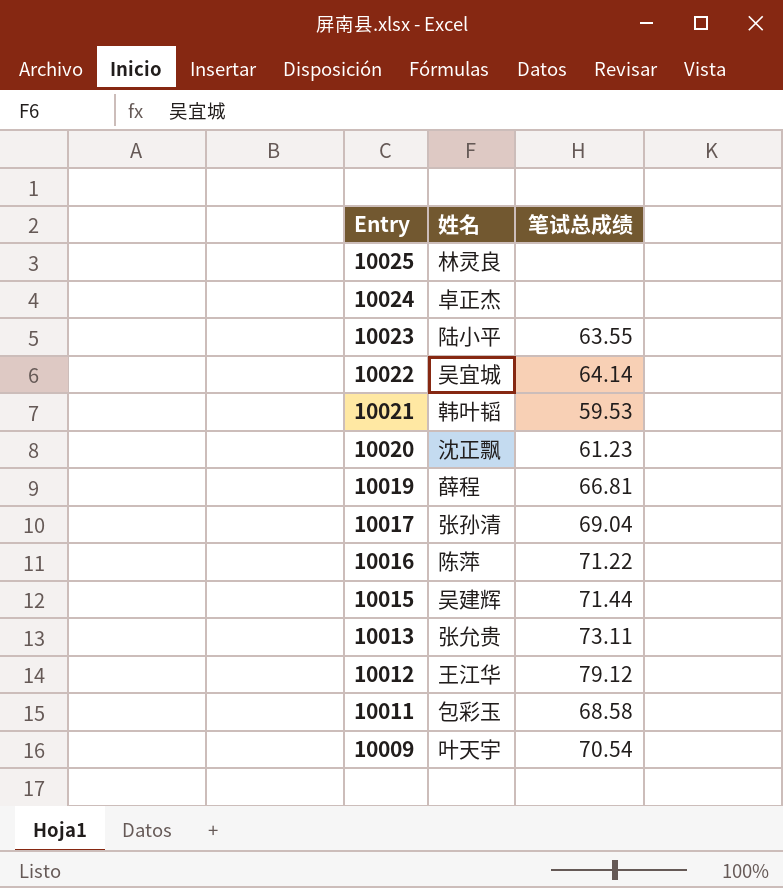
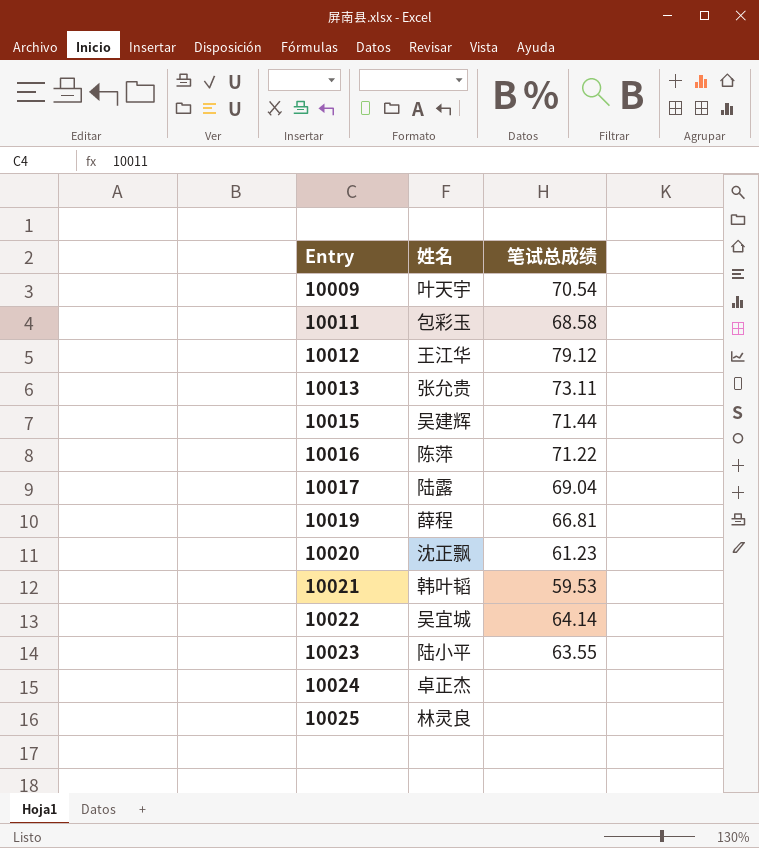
row order: Entry descending -> Entry ascending
10017 | 姓名: 张孙清 -> 陆露

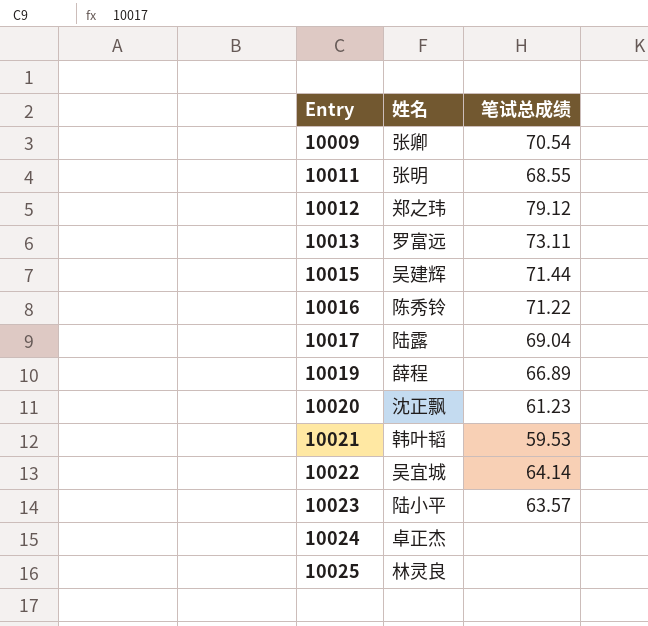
10009 | 姓名: 叶天宇 -> 张卿
10011 | 姓名: 包彩玉 -> 张明
10011 | 笔试总成绩: 68.58 -> 68.55
10012 | 姓名: 王江华 -> 郑之玮
10013 | 姓名: 张允贵 -> 罗富远
10016 | 姓名: 陈萍 -> 陈秀铃
10019 | 笔试总成绩: 66.81 -> 66.89
10023 | 笔试总成绩: 63.55 -> 63.57

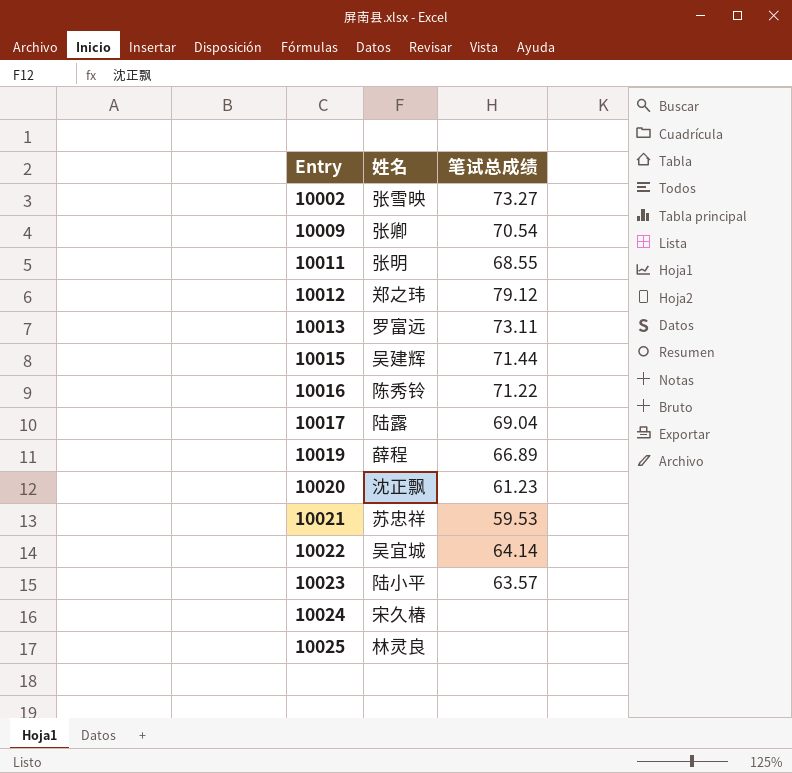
row 10002: none -> 张雪映 | 73.27
10021 | 姓名: 韩叶韬 -> 苏忠祥
10024 | 姓名: 卓正杰 -> 宋久椿

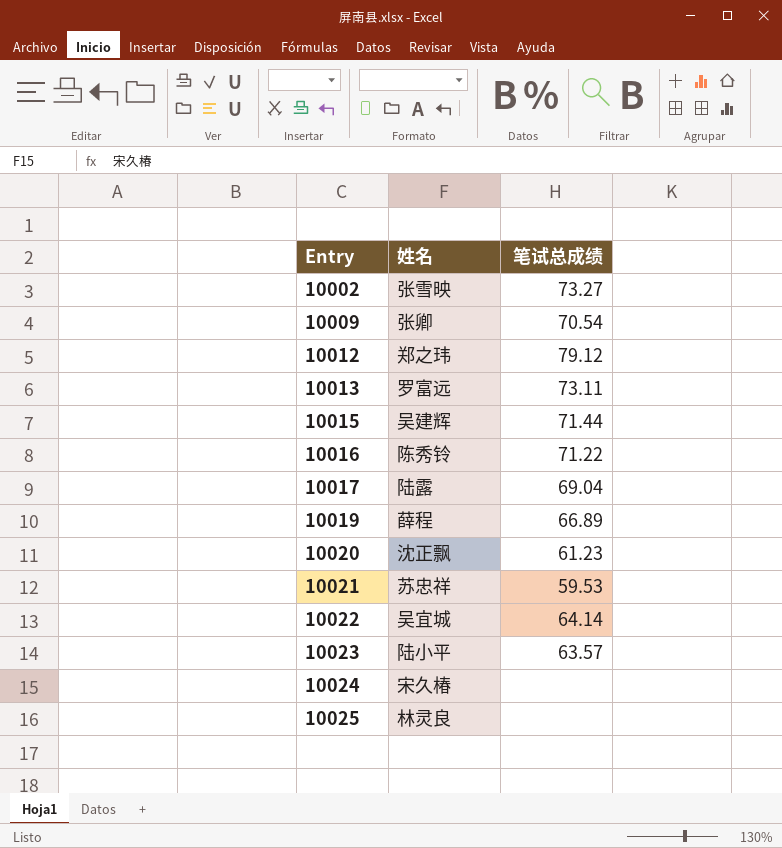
row 10011: 张明 | 68.55 -> none

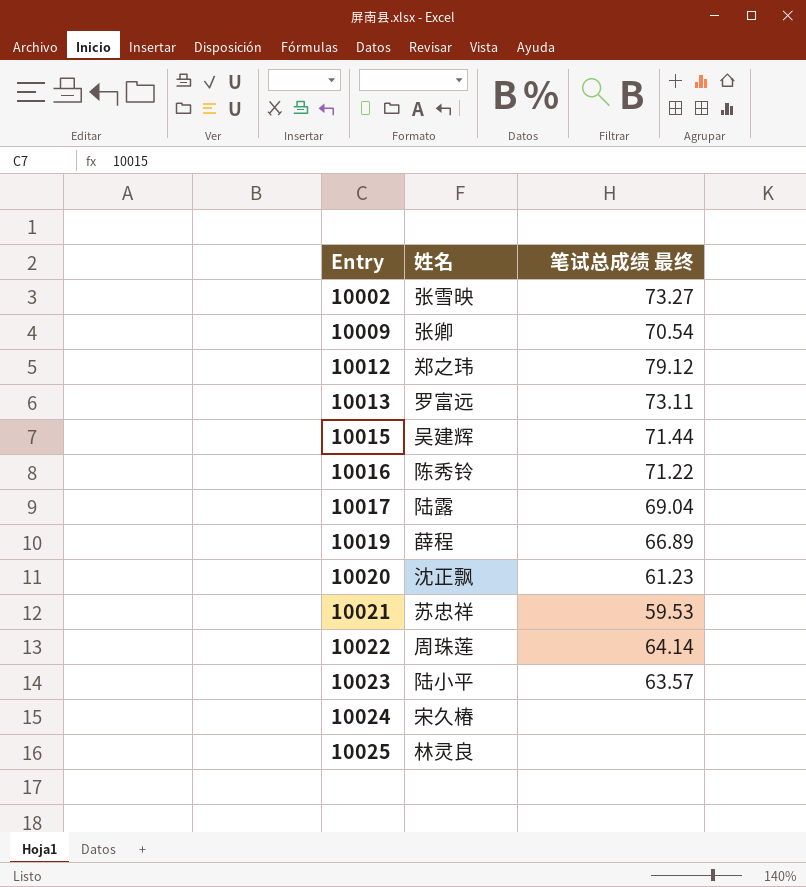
column name: 笔试总成绩 -> 笔试总成绩 最终
10022 | 姓名: 吴宜城 -> 周珠莲

